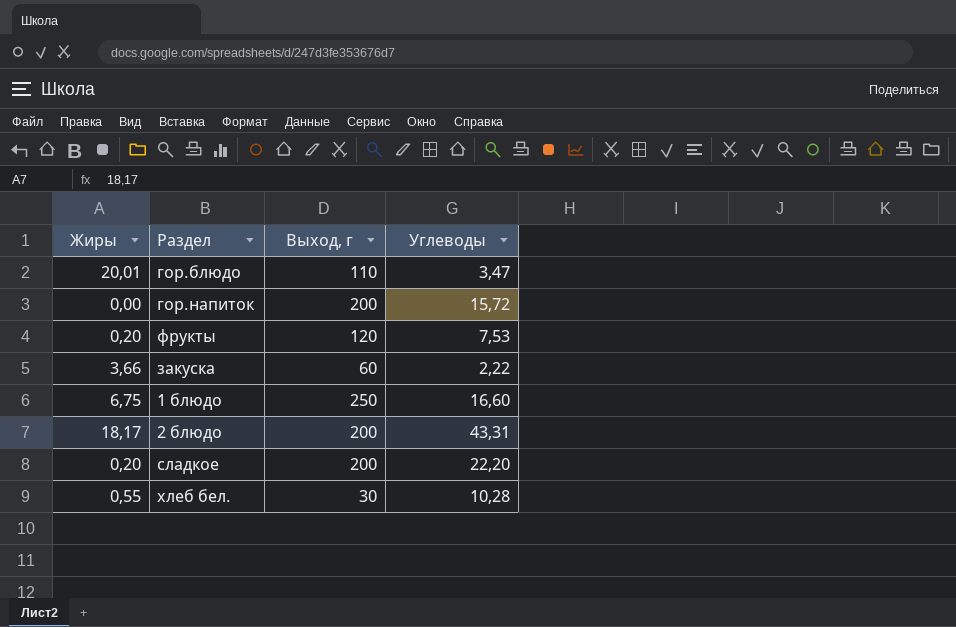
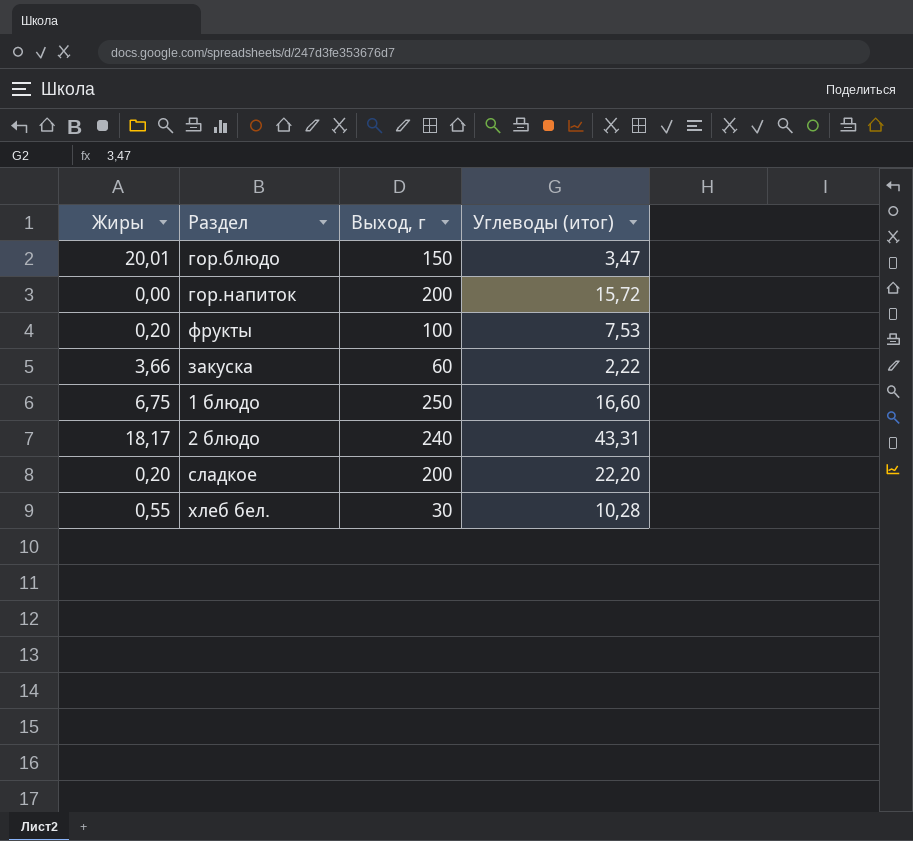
column name: Углеводы -> Углеводы (итог)
гор.блюдо | Выход, г: 110 -> 150
фрукты | Выход, г: 120 -> 100
2 блюдо | Выход, г: 200 -> 240

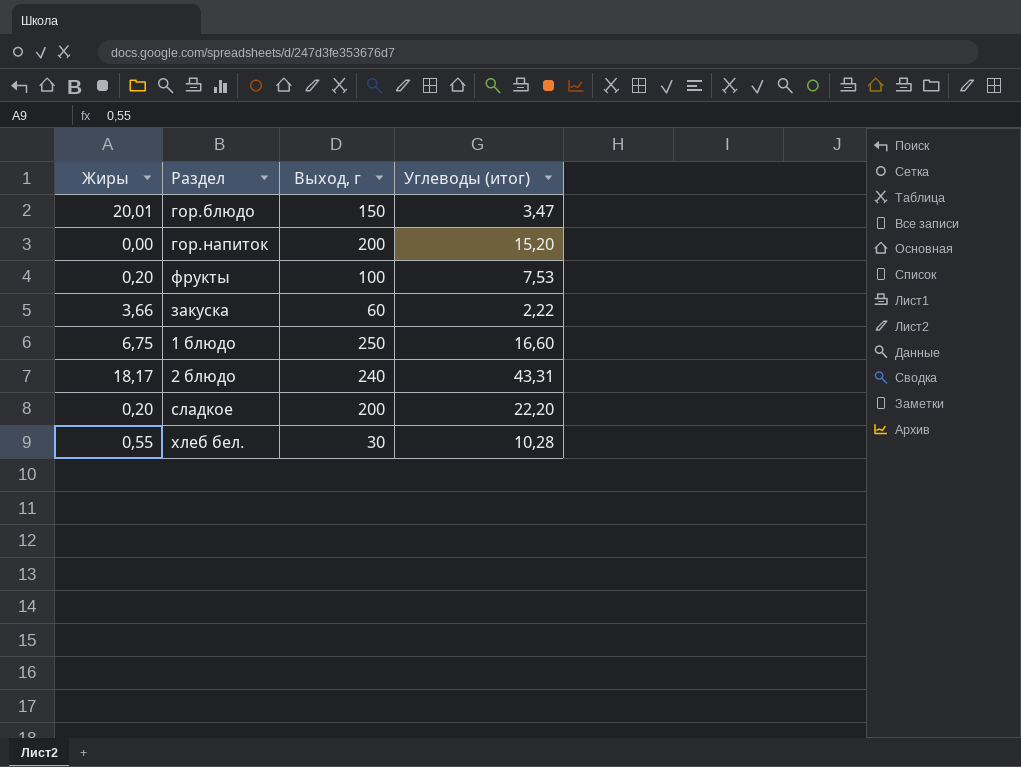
гор.напиток | Углеводы (итог): 15,72 -> 15,20

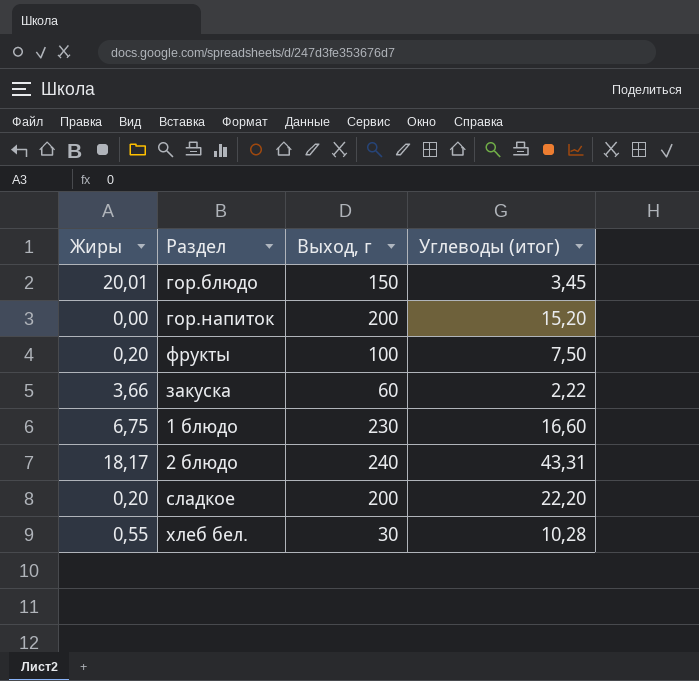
гор.блюдо | Углеводы (итог): 3,47 -> 3,45
фрукты | Углеводы (итог): 7,53 -> 7,50
1 блюдо | Выход, г: 250 -> 230

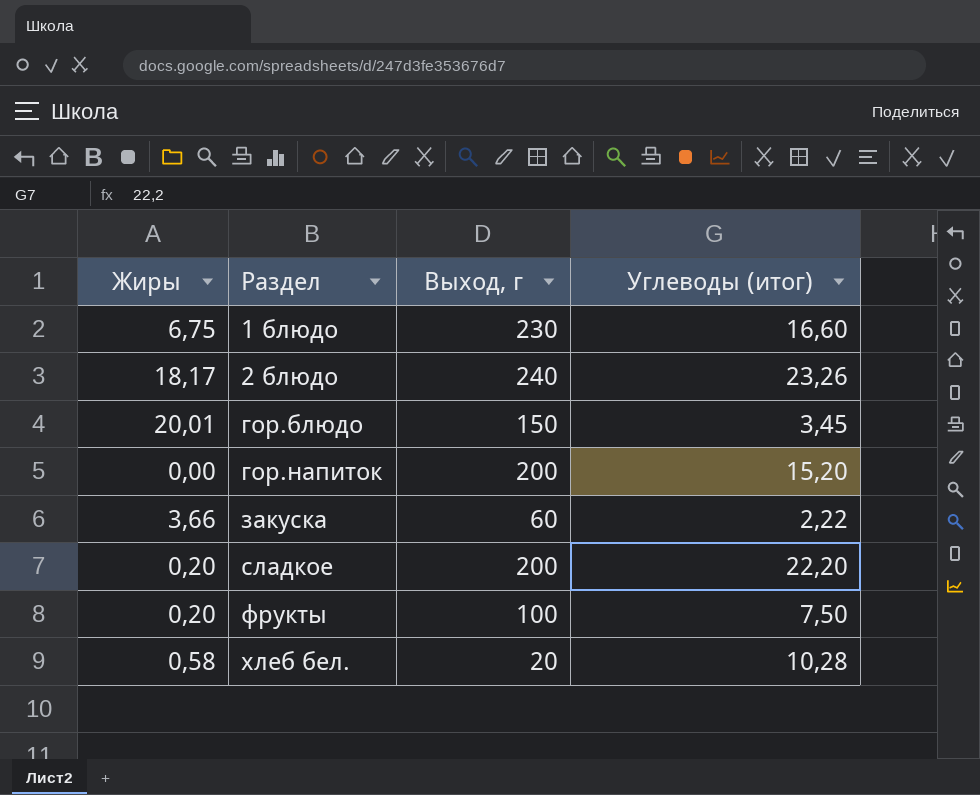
row order: none -> Раздел ascending
2 блюдо | Углеводы (итог): 43,31 -> 23,26
хлеб бел. | Жиры: 0,55 -> 0,58
хлеб бел. | Выход, г: 30 -> 20

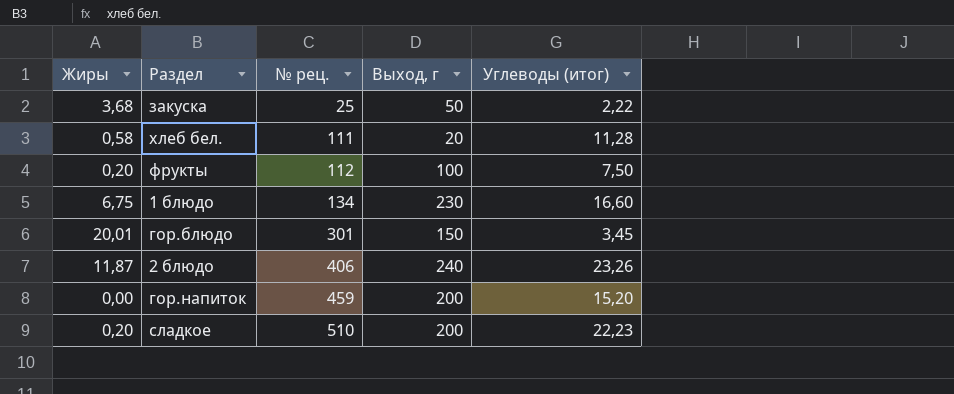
row order: Раздел ascending -> № рец. ascending
column № рец. | position: none -> 3
закуска | Жиры: 3,66 -> 3,68
закуска | Выход, г: 60 -> 50
хлеб бел. | Углеводы (итог): 10,28 -> 11,28
2 блюдо | Жиры: 18,17 -> 11,87
сладкое | Углеводы (итог): 22,20 -> 22,23

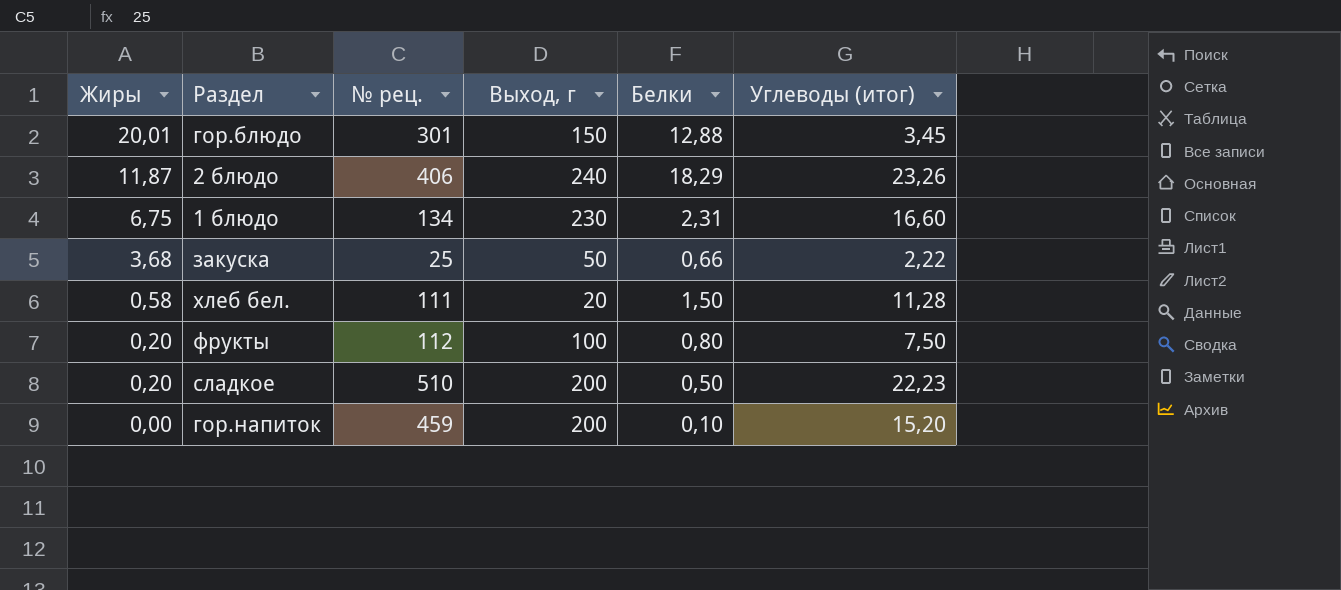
row order: № рец. ascending -> Жиры descending
column Белки | position: none -> 5

